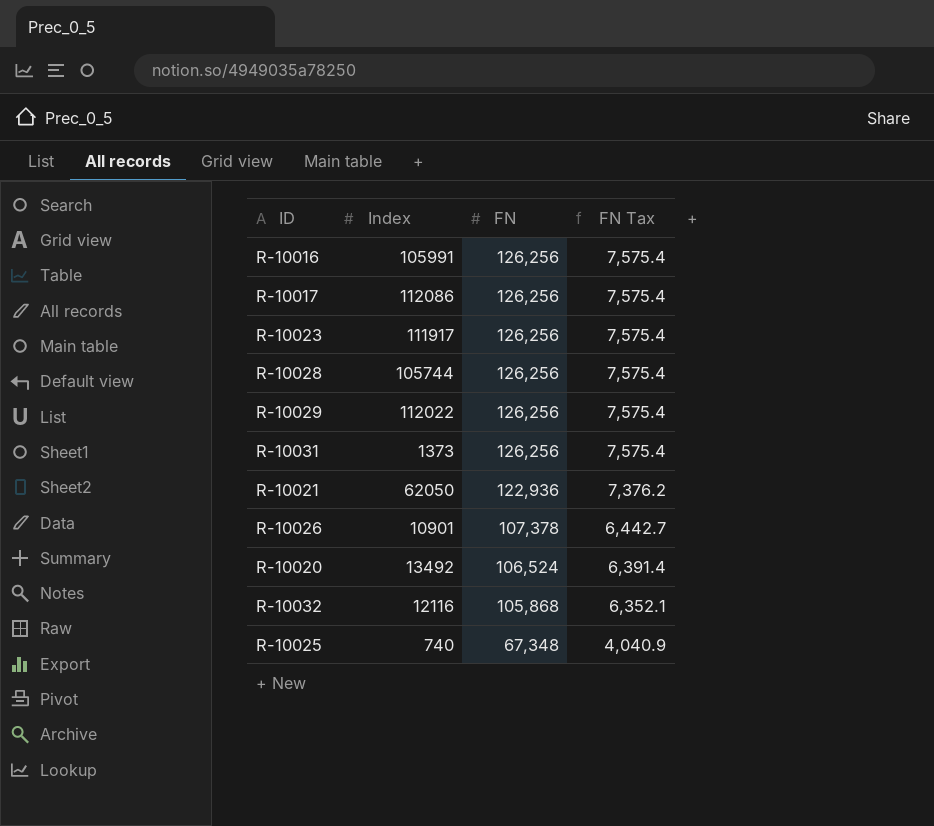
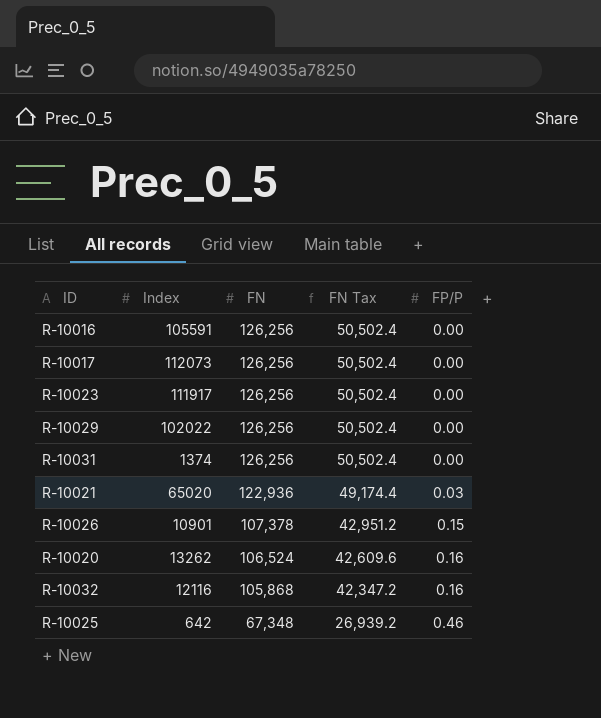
column FN Tax | formula: [FN] * 0.06 -> [FN] * 0.4
column FP/P | position: none -> 5
row R-10028: 105744 | 126,256 | 7,575.4 -> none
R-10016 | Index: 105991 -> 105591
R-10017 | Index: 112086 -> 112073
R-10029 | Index: 112022 -> 102022
R-10031 | Index: 1373 -> 1374
R-10021 | Index: 62050 -> 65020
R-10020 | Index: 13492 -> 13262
R-10025 | Index: 740 -> 642

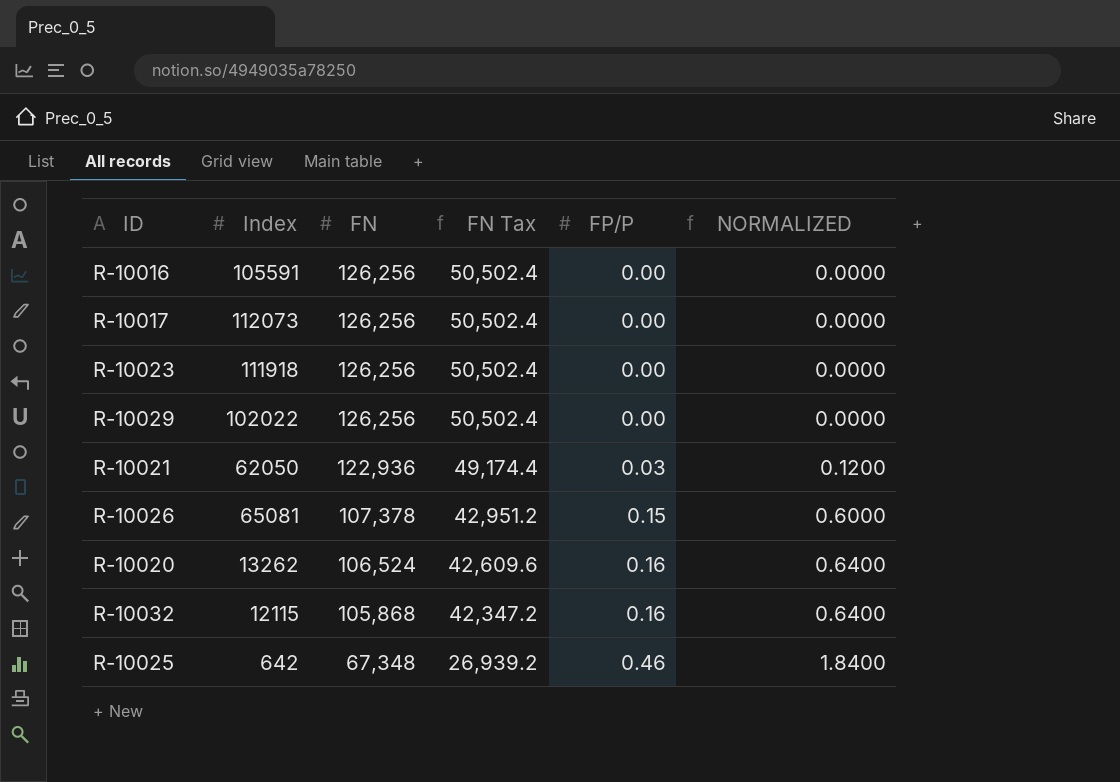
column NORMALIZED | formula: none -> [FP/P] * 4
row R-10031: 1374 | 126,256 | 50,502.4 | 0.00 -> none
R-10023 | Index: 111917 -> 111918
R-10021 | Index: 65020 -> 62050
R-10026 | Index: 10901 -> 65081
R-10032 | Index: 12116 -> 12115

